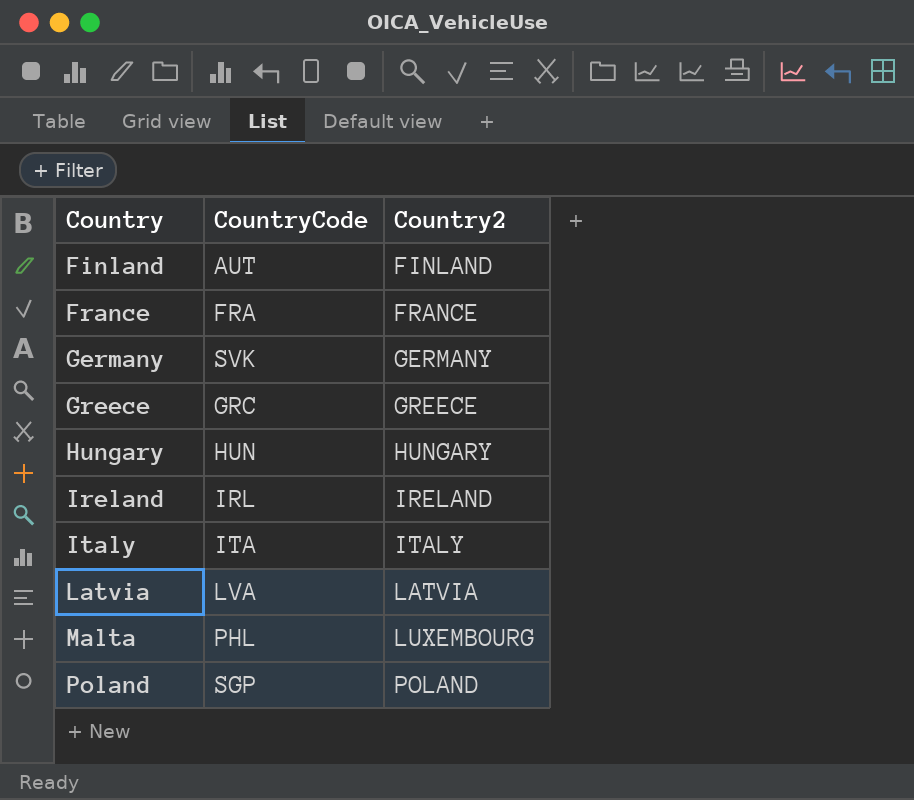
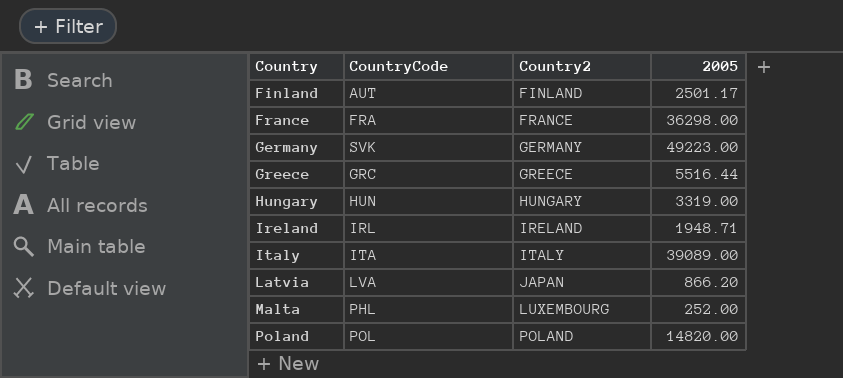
column 2005 | position: none -> 4
Latvia | Country2: LATVIA -> JAPAN
Poland | CountryCode: SGP -> POL

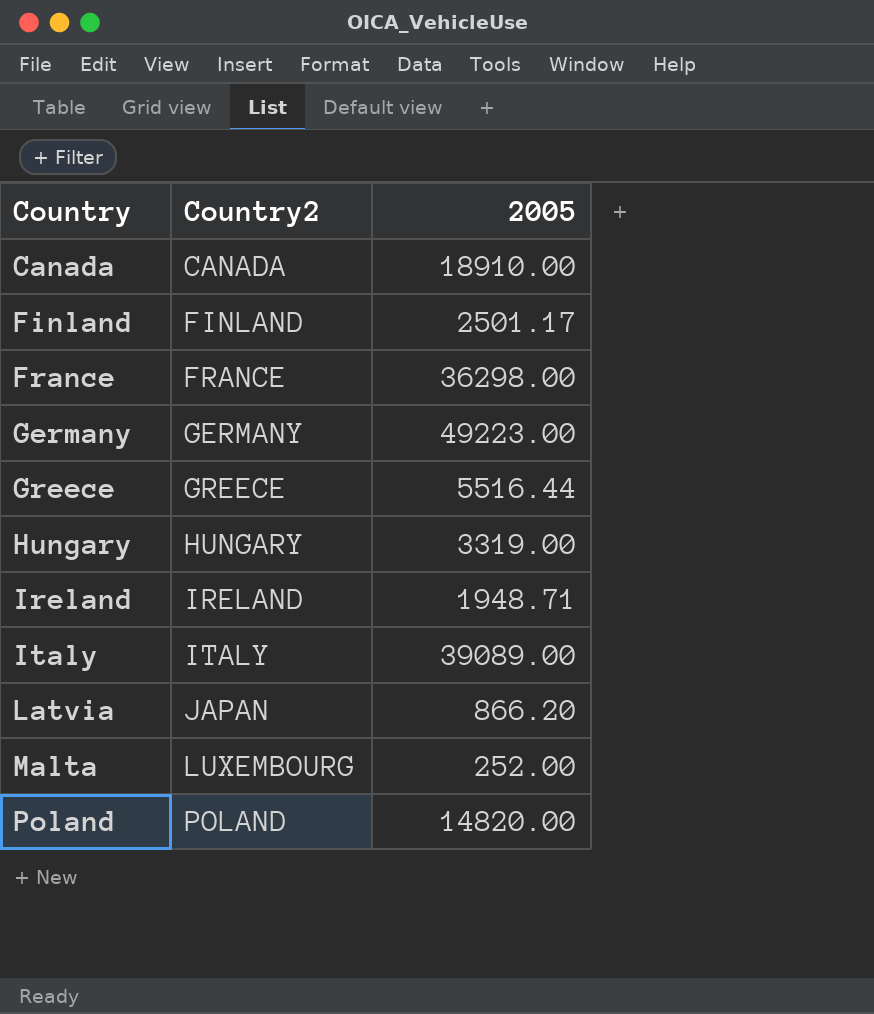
column CountryCode | position: 2 -> none
row Canada: none -> CANADA | 18910.00

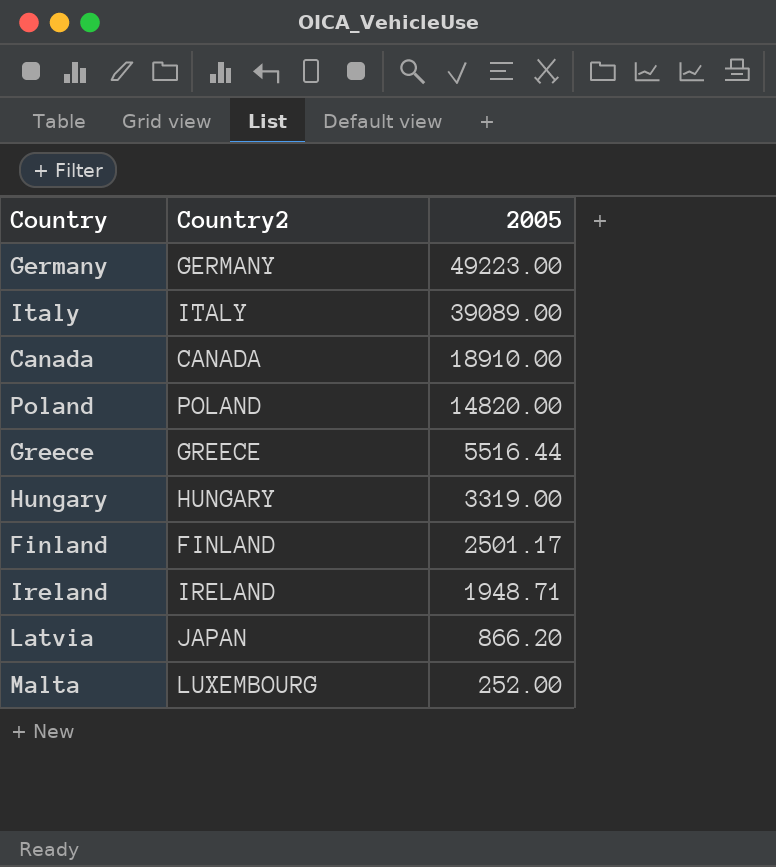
row order: Country ascending -> 2005 descending
row France: FRANCE | 36298.00 -> none

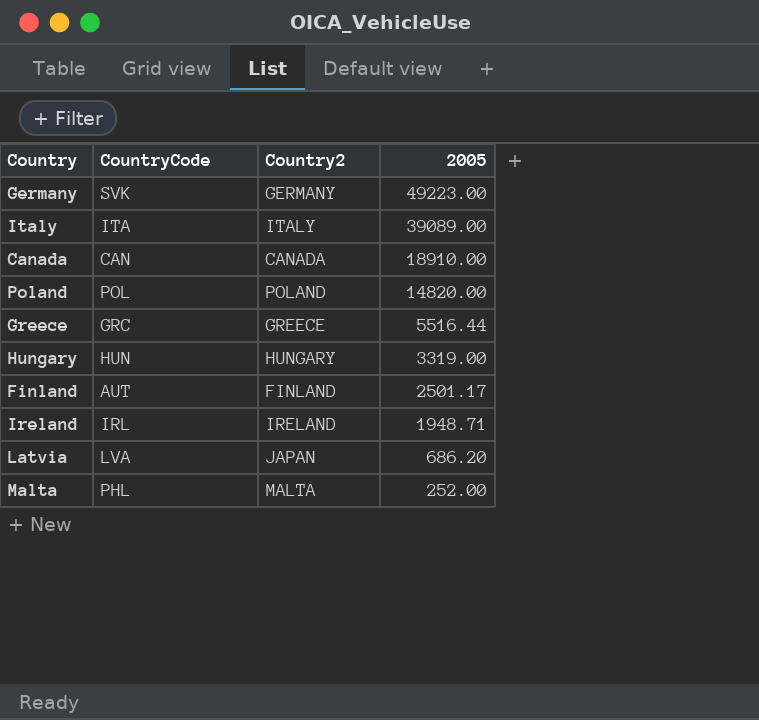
column CountryCode | position: none -> 2
Latvia | 2005: 866.20 -> 686.20
Malta | Country2: LUXEMBOURG -> MALTA

